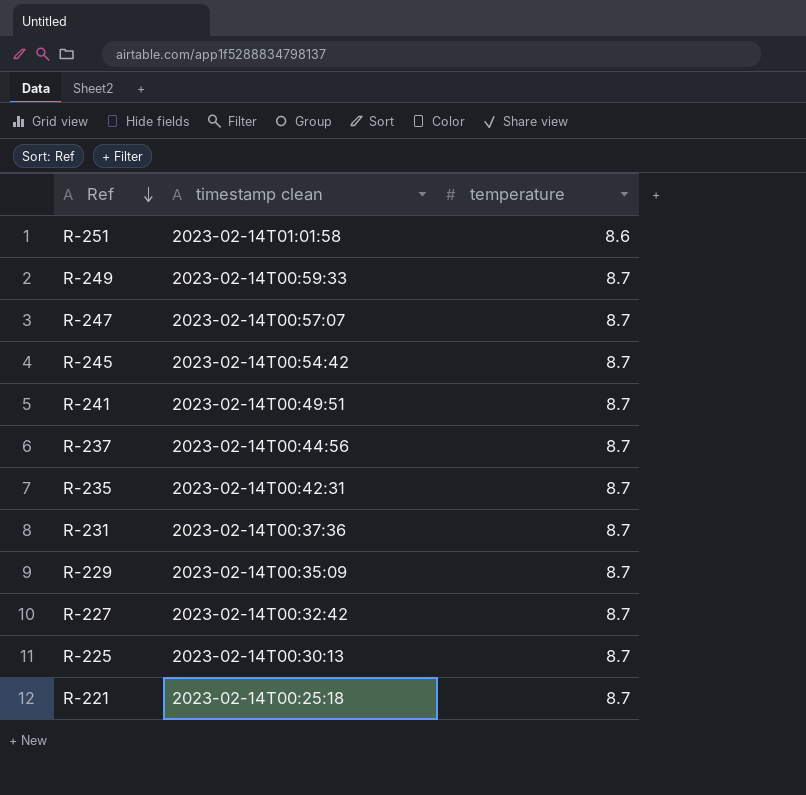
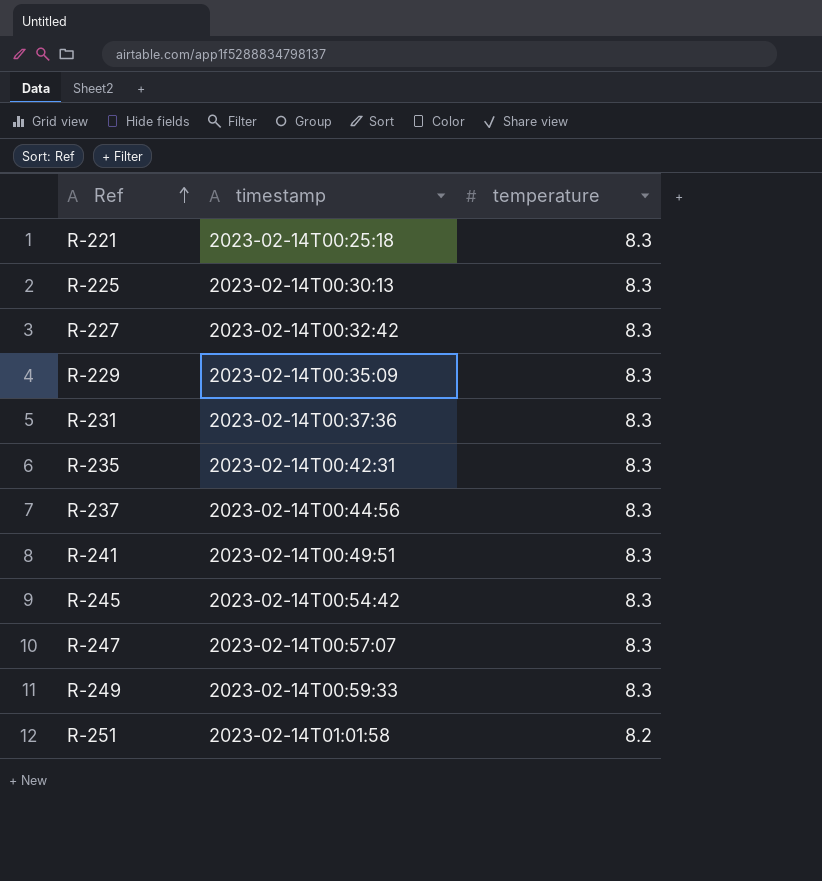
row order: Ref descending -> Ref ascending
column name: timestamp clean -> timestamp
R-221 | temperature: 8.7 -> 8.3
R-225 | temperature: 8.7 -> 8.3
R-227 | temperature: 8.7 -> 8.3
R-229 | temperature: 8.7 -> 8.3
R-231 | temperature: 8.7 -> 8.3
R-235 | temperature: 8.7 -> 8.3
R-237 | temperature: 8.7 -> 8.3
R-241 | temperature: 8.7 -> 8.3
R-245 | temperature: 8.7 -> 8.3
R-247 | temperature: 8.7 -> 8.3
R-249 | temperature: 8.7 -> 8.3
R-251 | temperature: 8.6 -> 8.2

